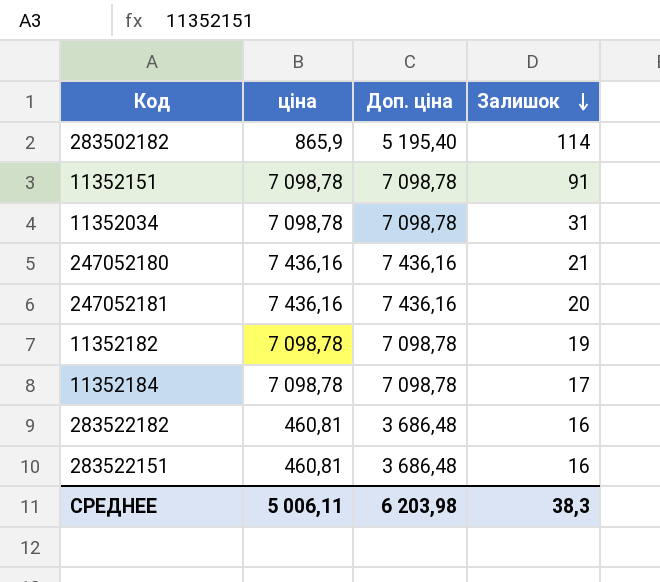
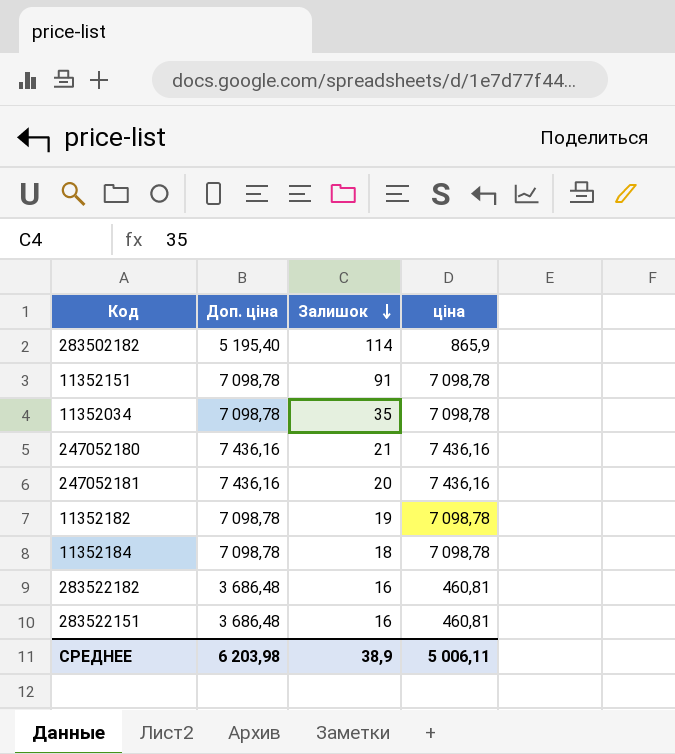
column ціна | position: 2 -> 4
11352034 | Залишок: 31 -> 35
11352184 | Залишок: 17 -> 18
СРЕДНЕЕ | Залишок: 38,3 -> 38,9

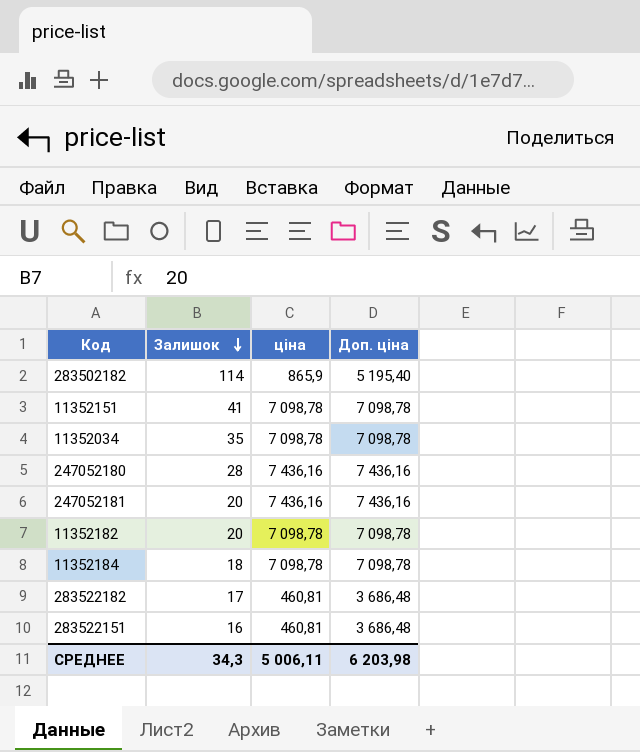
column Доп. ціна | position: 2 -> 4
11352151 | Залишок: 91 -> 41
247052180 | Залишок: 21 -> 28
11352182 | Залишок: 19 -> 20
283522182 | Залишок: 16 -> 17
СРЕДНЕЕ | Залишок: 38,9 -> 34,3

